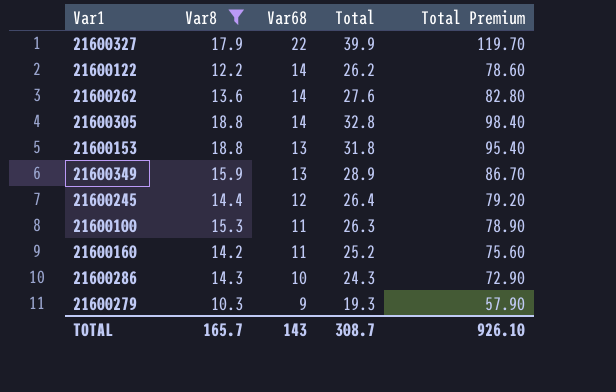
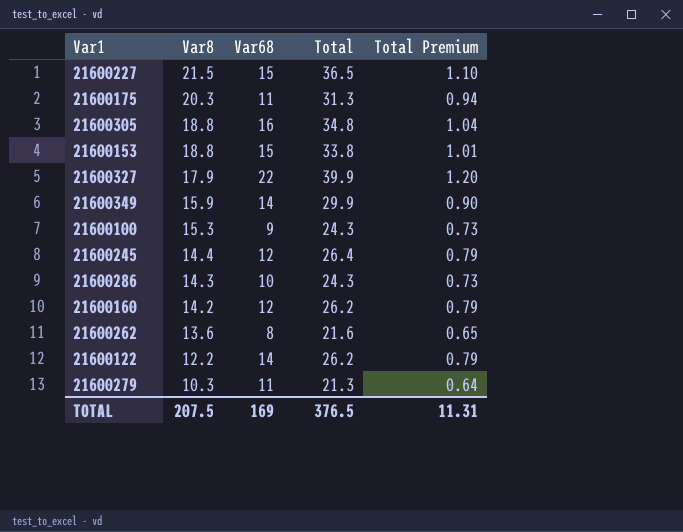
filter: Var8 <= 18.8 -> none
row order: Var68 descending -> Var8 descending
column Total Premium | formula: [Total] * 3 -> [Total] * 0.03
21600305 | Var68: 14 -> 16
21600305 | Total: 32.8 -> 34.8
21600153 | Var68: 13 -> 15
21600153 | Total: 31.8 -> 33.8
21600349 | Var68: 13 -> 14
21600349 | Total: 28.9 -> 29.9
21600100 | Var68: 11 -> 9
21600100 | Total: 26.3 -> 24.3
21600160 | Var68: 11 -> 12
21600160 | Total: 25.2 -> 26.2
21600262 | Var68: 14 -> 8
21600262 | Total: 27.6 -> 21.6
21600279 | Var68: 9 -> 11
21600279 | Total: 19.3 -> 21.3
TOTAL | Var8: 165.7 -> 207.5
TOTAL | Var68: 143 -> 169
TOTAL | Total: 308.7 -> 376.5
TOTAL | Total Premium: 926.10 -> 11.31

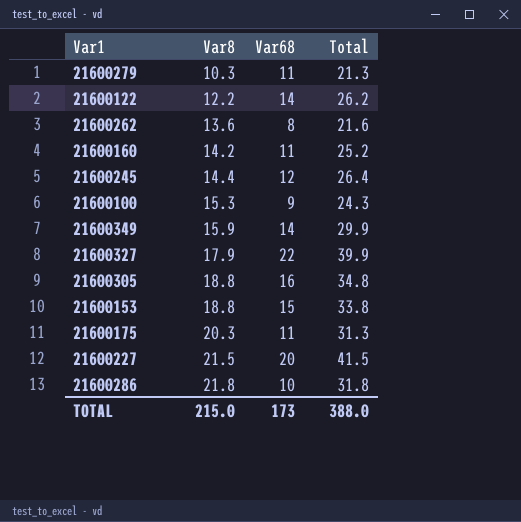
row order: Var8 descending -> Var8 ascending
column Total Premium | formula: [Total] * 0.03 -> none
21600160 | Var68: 12 -> 11
21600160 | Total: 26.2 -> 25.2
21600227 | Var68: 15 -> 20
21600227 | Total: 36.5 -> 41.5
21600286 | Var8: 14.3 -> 21.8
21600286 | Total: 24.3 -> 31.8
TOTAL | Var8: 207.5 -> 215.0
TOTAL | Var68: 169 -> 173
TOTAL | Total: 376.5 -> 388.0

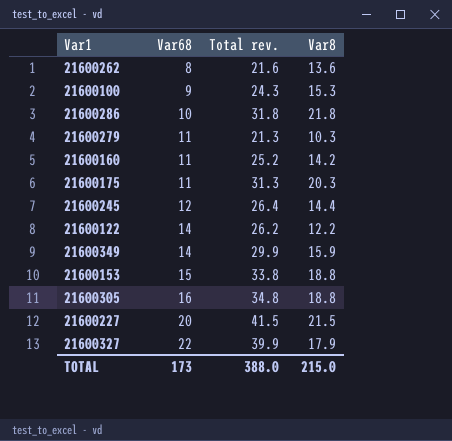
row order: Var8 ascending -> Var68 ascending
column name: Total -> Total rev.
column Var8 | position: 2 -> 4

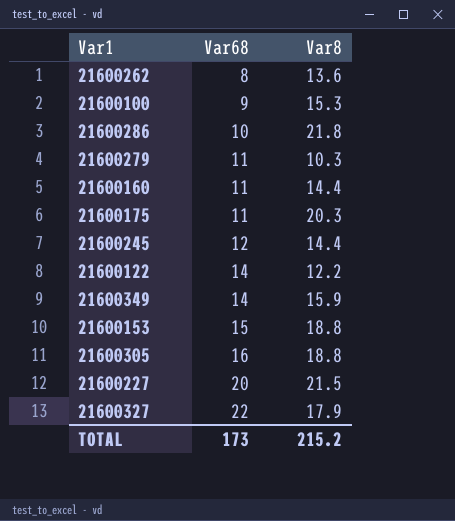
column Total rev. | formula: [Var68] + [Var8] -> none
21600160 | Var8: 14.2 -> 14.4
TOTAL | Var8: 215.0 -> 215.2

